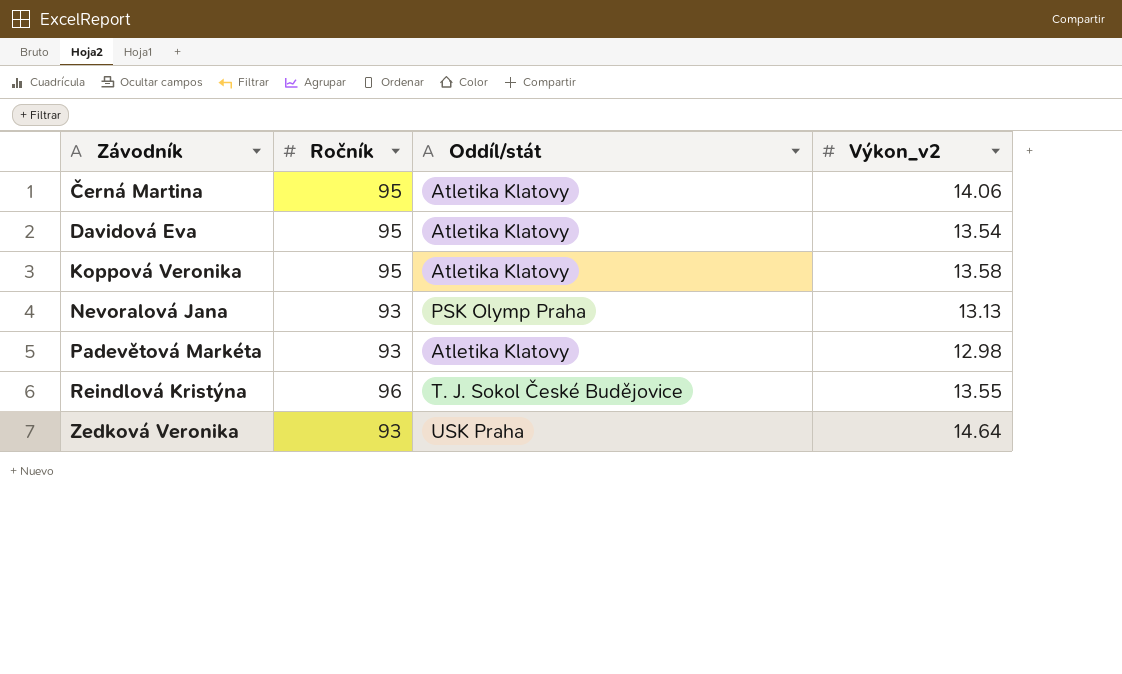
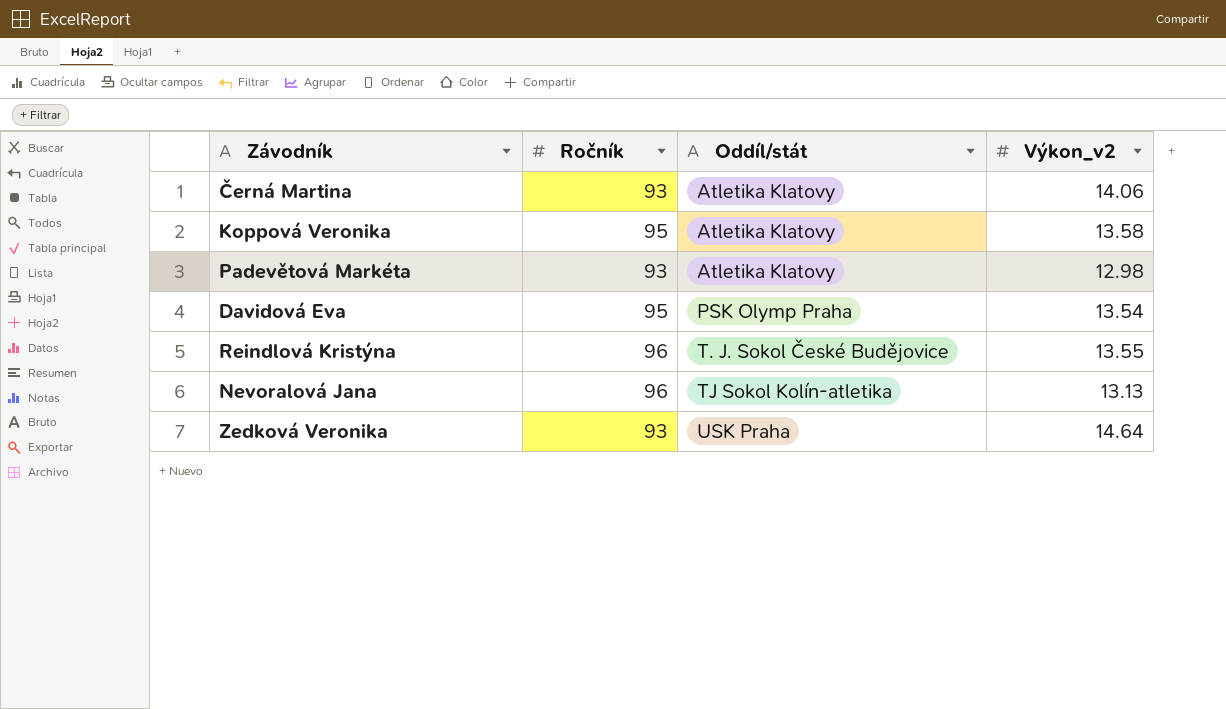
row order: Závodník ascending -> Oddíl/stát ascending
Černá Martina | Ročník: 95 -> 93
Davidová Eva | Oddíl/stát: Atletika Klatovy -> PSK Olymp Praha
Nevoralová Jana | Ročník: 93 -> 96
Nevoralová Jana | Oddíl/stát: PSK Olymp Praha -> TJ Sokol Kolín-atletika

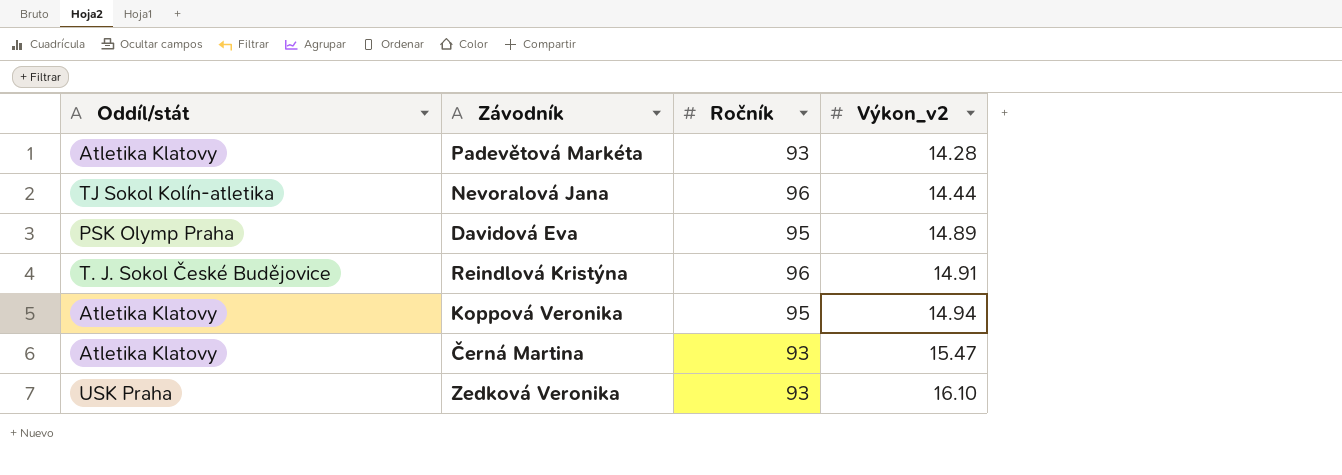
row order: Oddíl/stát ascending -> Výkon_v2 ascending
column Oddíl/stát | position: 3 -> 1
Padevětová Markéta | Výkon_v2: 12.98 -> 14.28
Nevoralová Jana | Výkon_v2: 13.13 -> 14.44
Davidová Eva | Výkon_v2: 13.54 -> 14.89
Reindlová Kristýna | Výkon_v2: 13.55 -> 14.91
Koppová Veronika | Výkon_v2: 13.58 -> 14.94
Černá Martina | Výkon_v2: 14.06 -> 15.47
Zedková Veronika | Výkon_v2: 14.64 -> 16.10

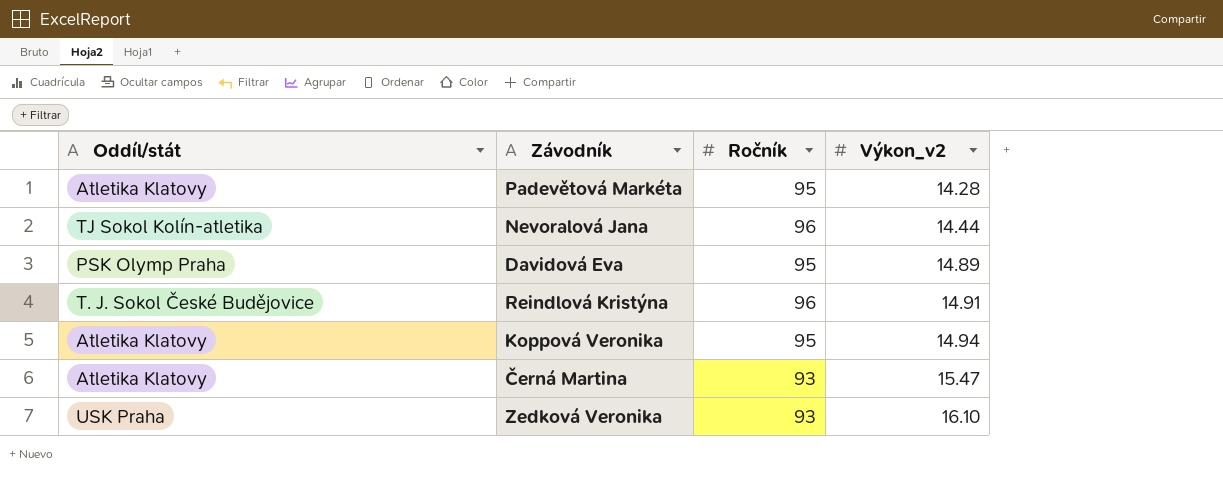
Padevětová Markéta | Ročník: 93 -> 95

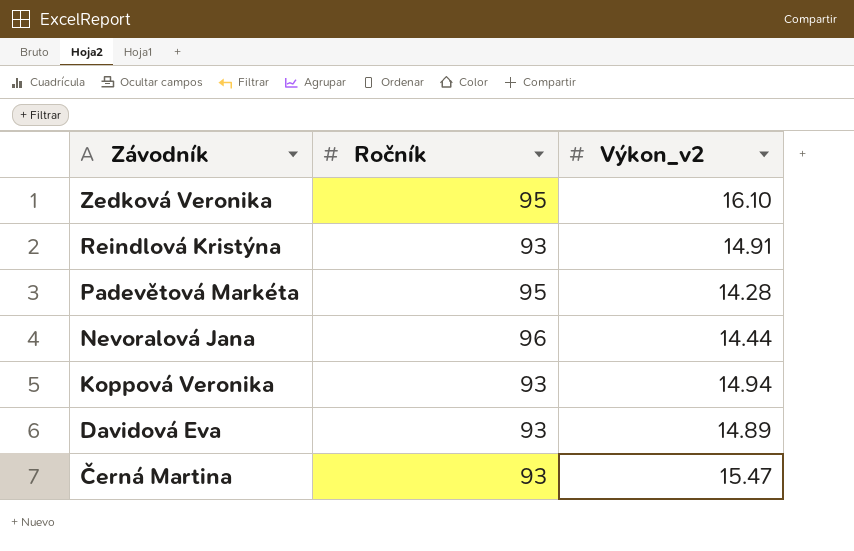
row order: Výkon_v2 ascending -> Závodník descending
column Oddíl/stát | position: 1 -> none
Zedková Veronika | Ročník: 93 -> 95
Reindlová Kristýna | Ročník: 96 -> 93
Koppová Veronika | Ročník: 95 -> 93
Davidová Eva | Ročník: 95 -> 93

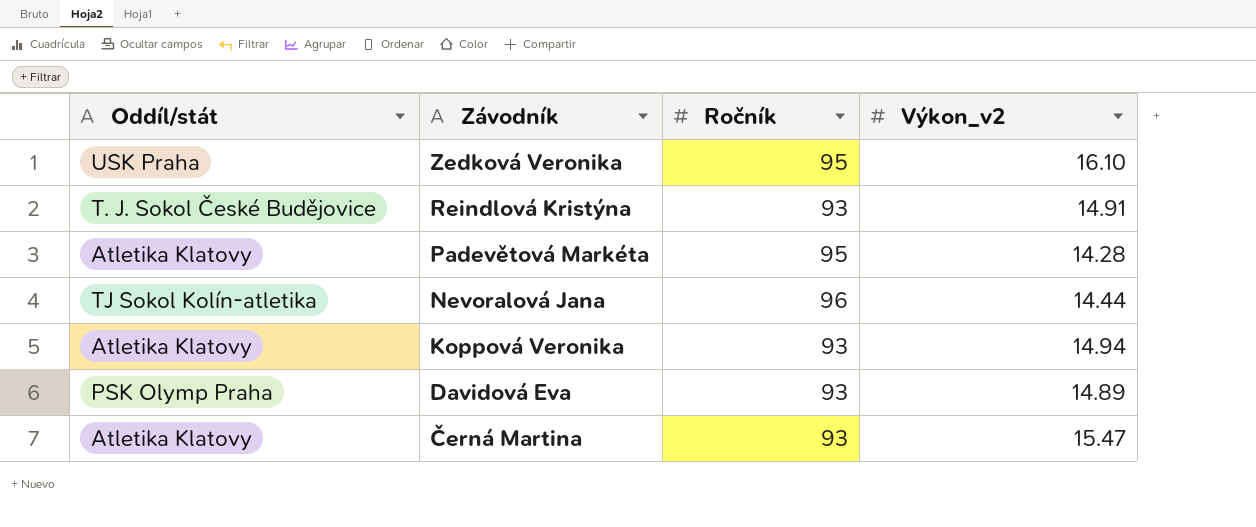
column Oddíl/stát | position: none -> 1

